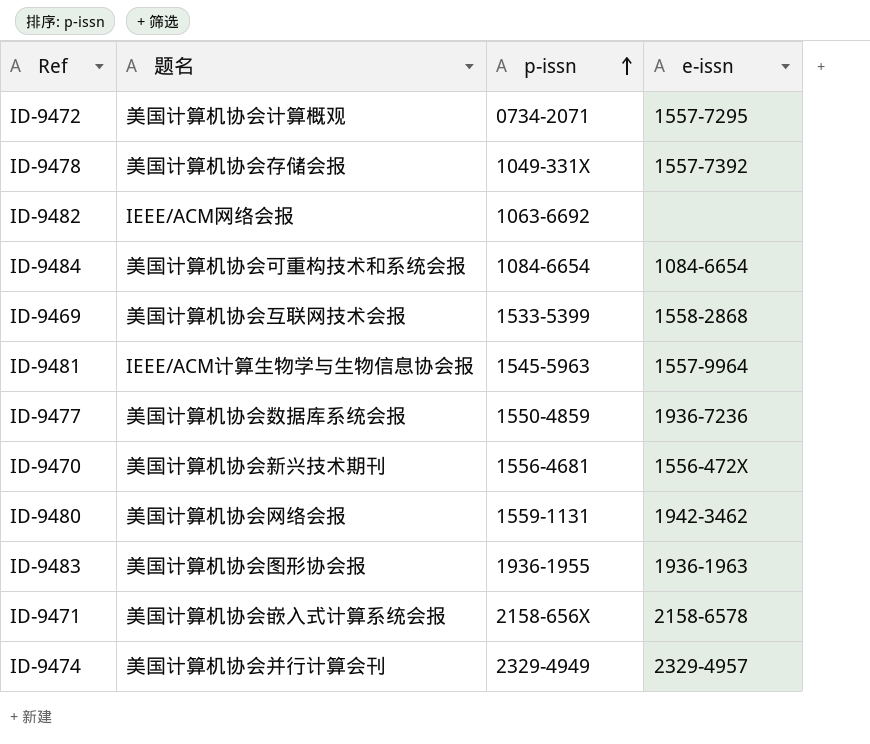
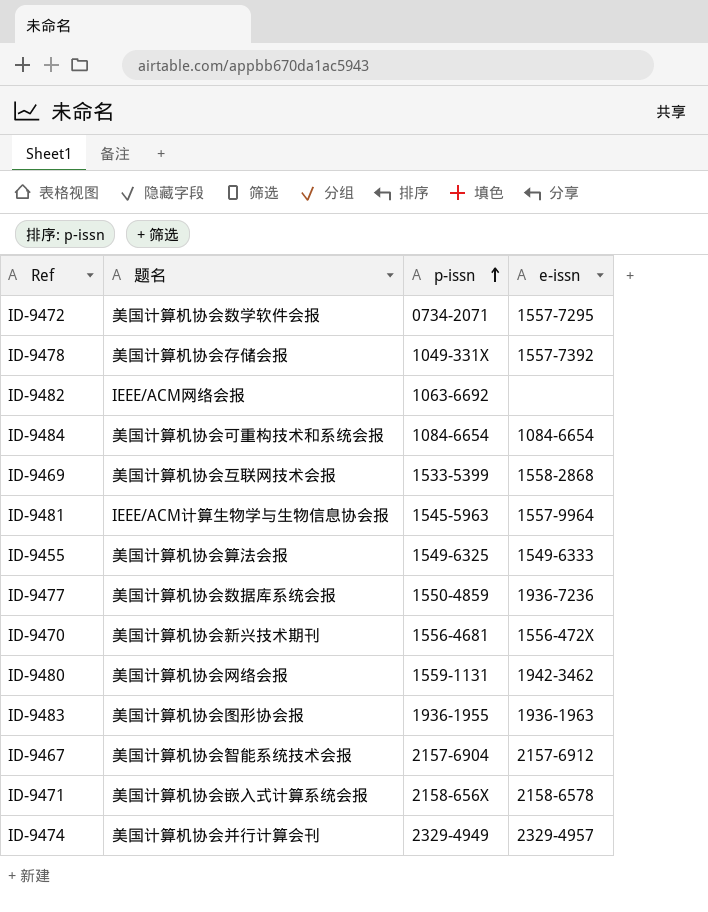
ID-9472 | 题名: 美国计算机协会计算概观 -> 美国计算机协会数学软件会报
row ID-9455: none -> 美国计算机协会算法会报 | 1549-6325 | 1549-6333
row ID-9467: none -> 美国计算机协会智能系统技术会报 | 2157-6904 | 2157-6912

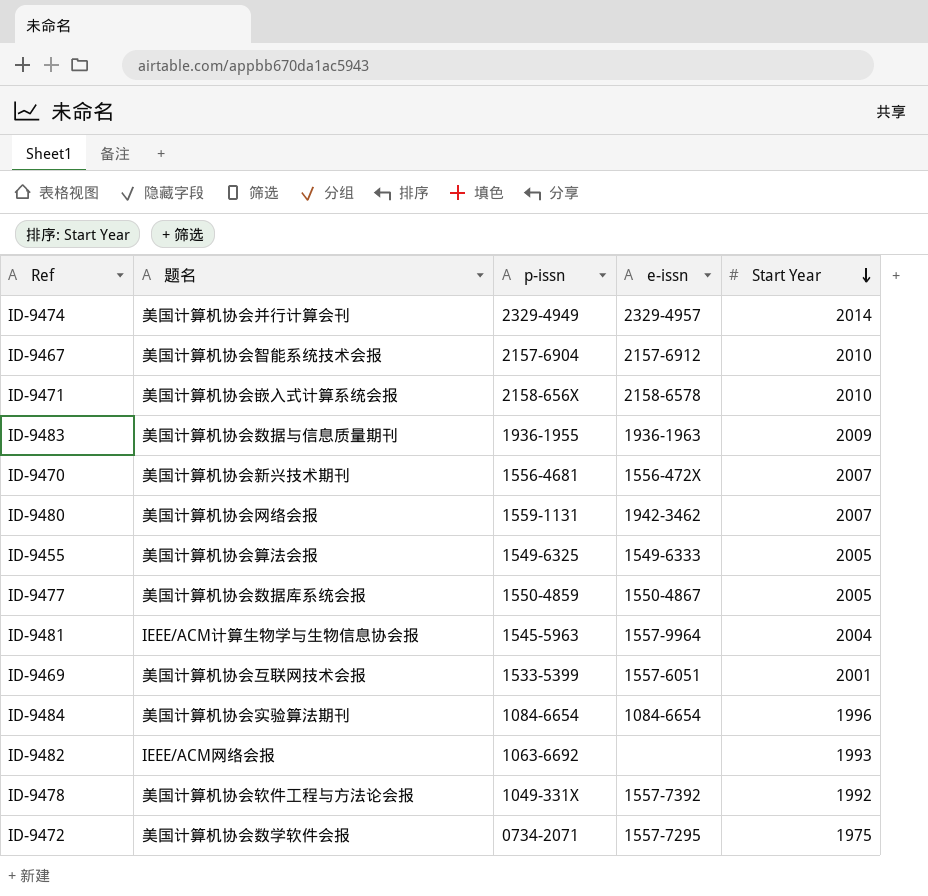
row order: p-issn ascending -> Start Year descending
column Start Year | position: none -> 5
ID-9483 | 题名: 美国计算机协会图形协会报 -> 美国计算机协会数据与信息质量期刊
ID-9477 | e-issn: 1936-7236 -> 1550-4867
ID-9469 | e-issn: 1558-2868 -> 1557-6051
ID-9484 | 题名: 美国计算机协会可重构技术和系统会报 -> 美国计算机协会实验算法期刊
ID-9478 | 题名: 美国计算机协会存储会报 -> 美国计算机协会软件工程与方法论会报

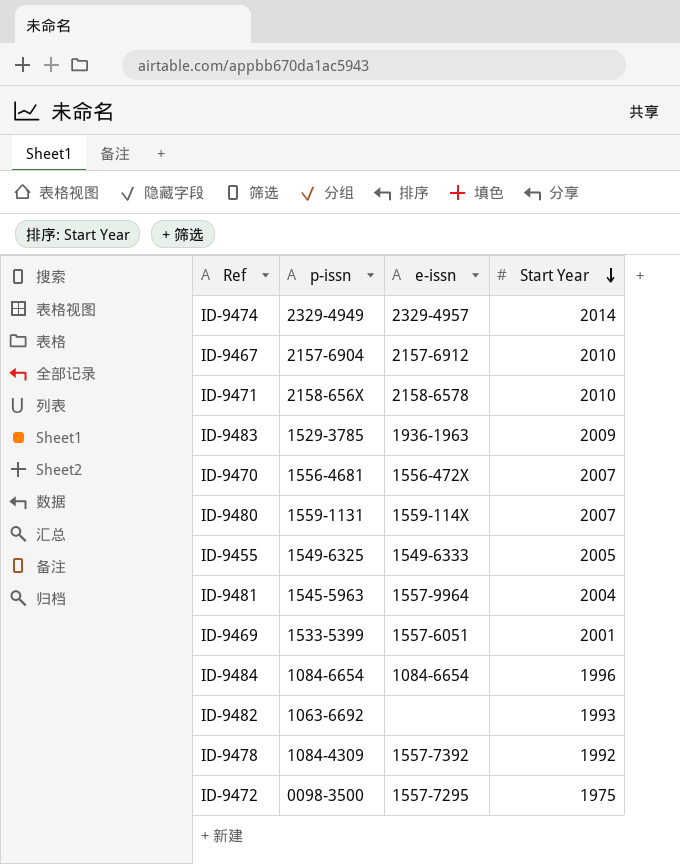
column 题名 | position: 2 -> none
row ID-9477: 美国计算机协会数据库系统会报 | 1550-4859 | 1550-4867 | 2005 -> none
ID-9483 | p-issn: 1936-1955 -> 1529-3785
ID-9480 | e-issn: 1942-3462 -> 1559-114X
ID-9478 | p-issn: 1049-331X -> 1084-4309
ID-9472 | p-issn: 0734-2071 -> 0098-3500

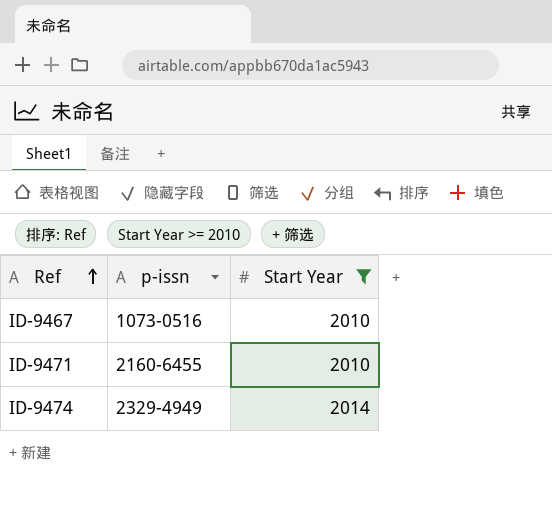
filter: none -> Start Year >= 2010
row order: Start Year descending -> Ref ascending
column e-issn | position: 3 -> none
ID-9467 | p-issn: 2157-6904 -> 1073-0516
ID-9471 | p-issn: 2158-656X -> 2160-6455

